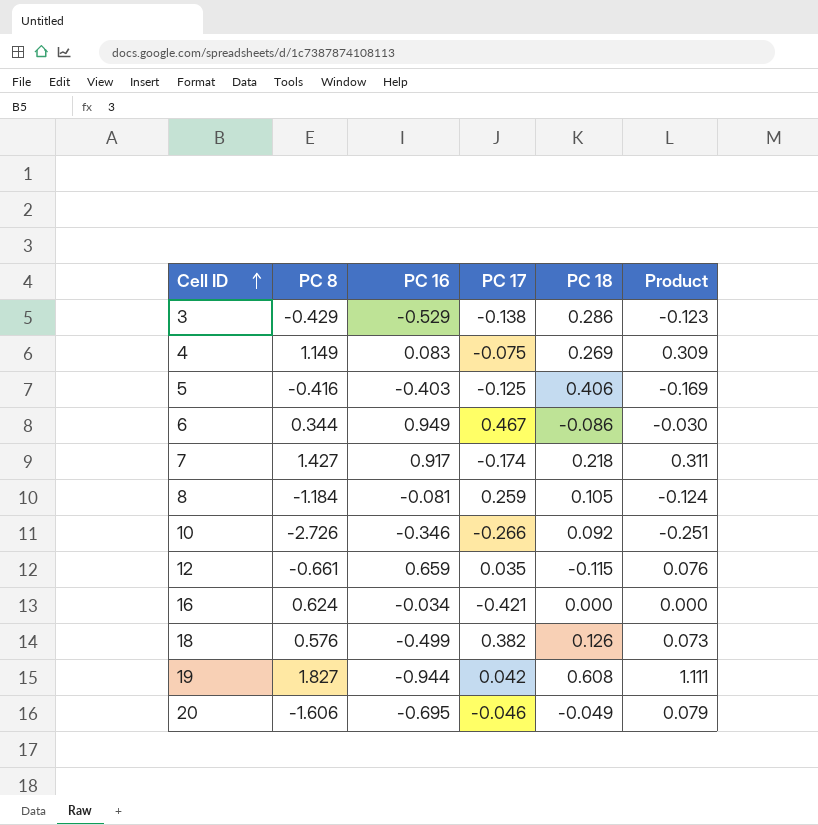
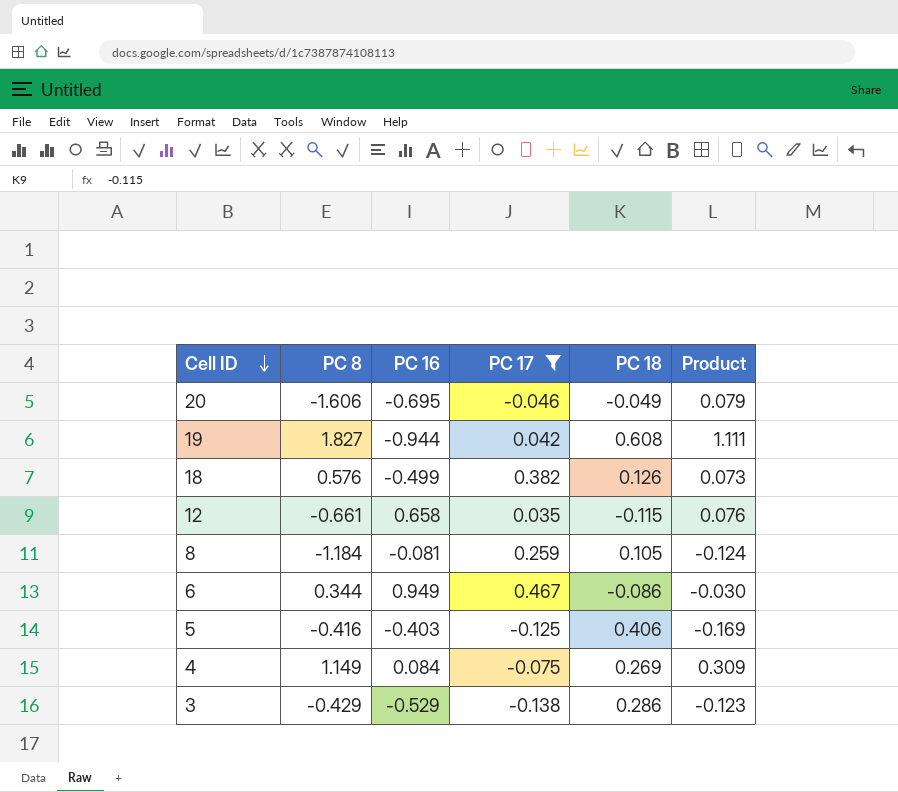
filter: none -> PC 17 >= -0.138
row order: Cell ID ascending -> Cell ID descending
12 | PC 16: 0.659 -> 0.658
4 | PC 16: 0.083 -> 0.084

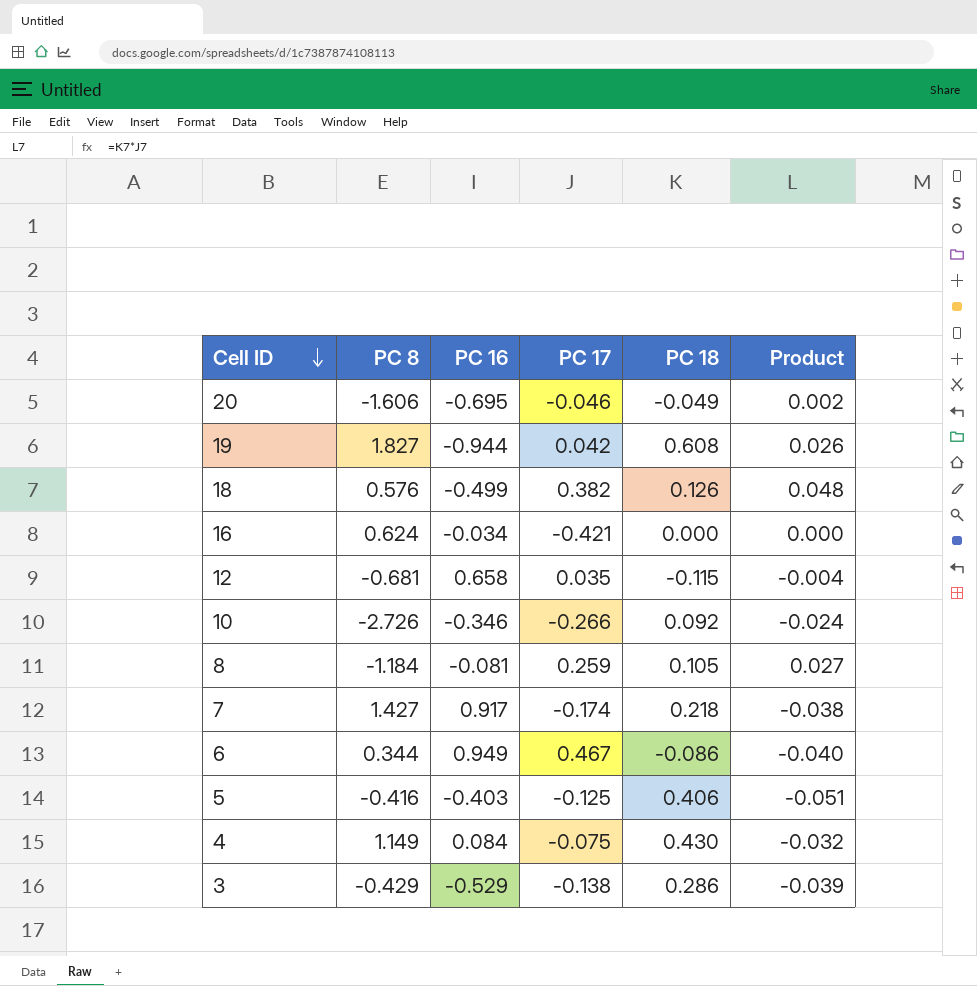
filter: PC 17 >= -0.138 -> none
column Product | formula: [PC 8] * [PC 18] -> [PC 17] * [PC 18]
12 | PC 8: -0.661 -> -0.681
4 | PC 18: 0.269 -> 0.430

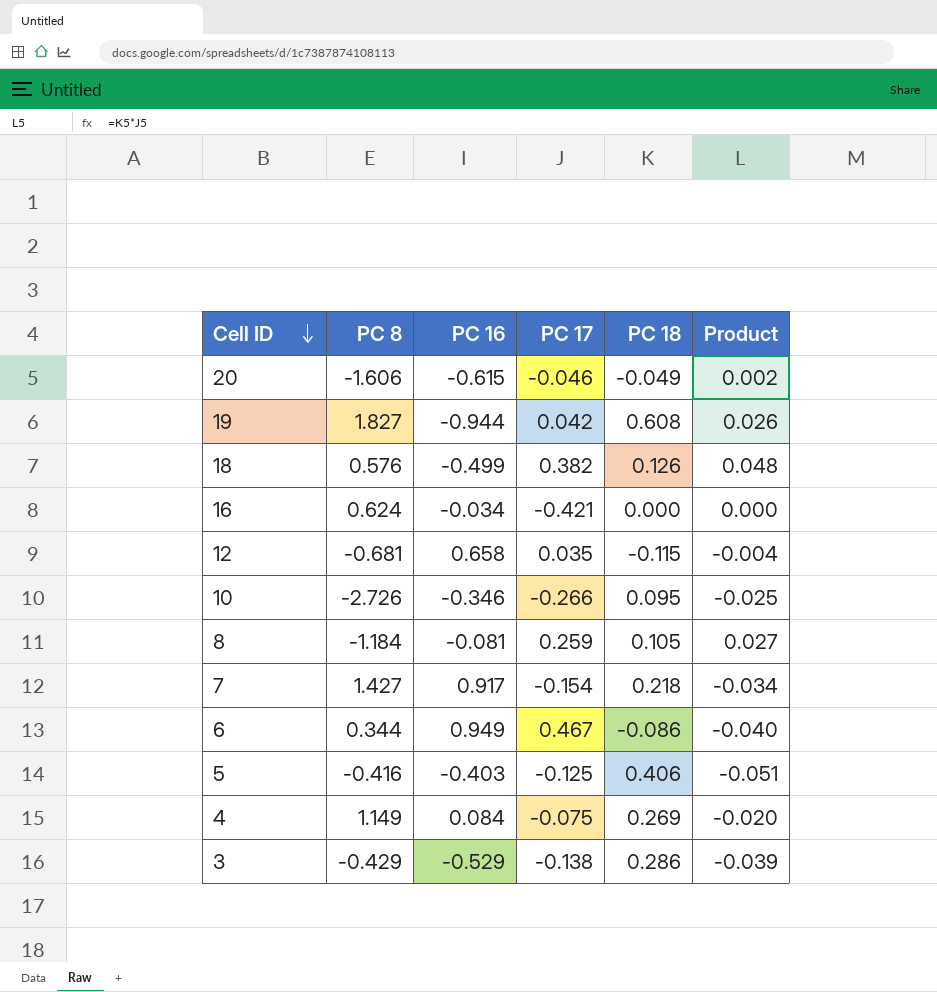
20 | PC 16: -0.695 -> -0.615
10 | PC 18: 0.092 -> 0.095
10 | Product: -0.024 -> -0.025
7 | PC 17: -0.174 -> -0.154
7 | Product: -0.038 -> -0.034
4 | PC 18: 0.430 -> 0.269
4 | Product: -0.032 -> -0.020

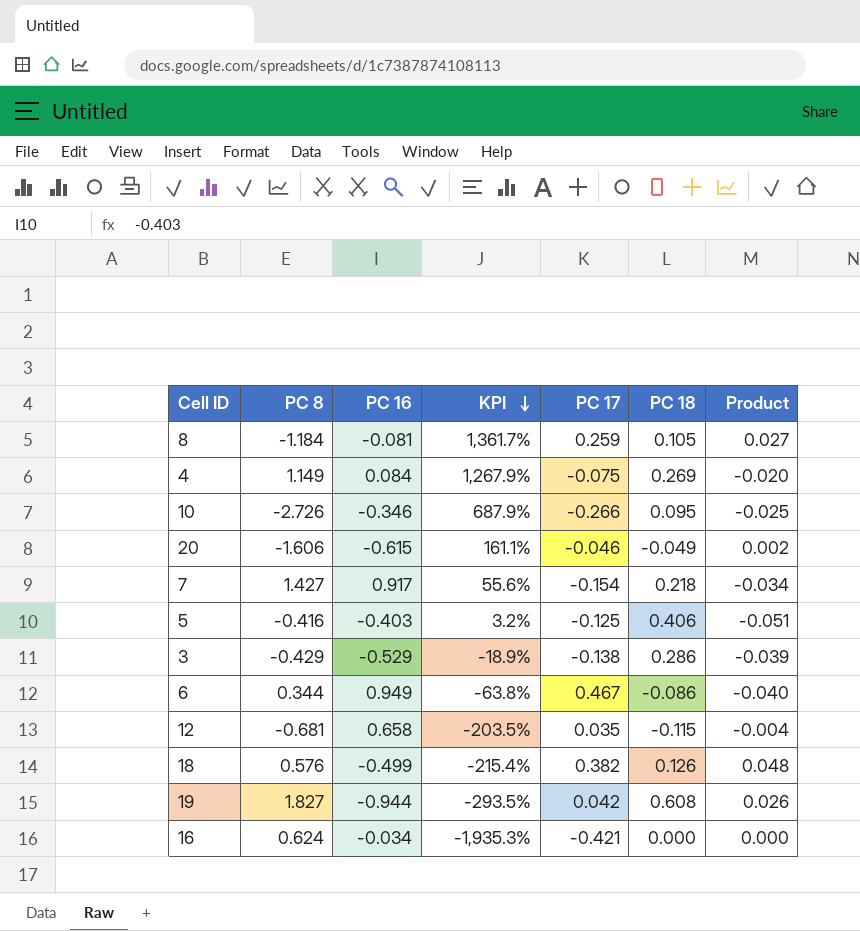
row order: Cell ID descending -> KPI descending
column KPI | formula: none -> ([PC 8] - [PC 16]) / [PC 16]

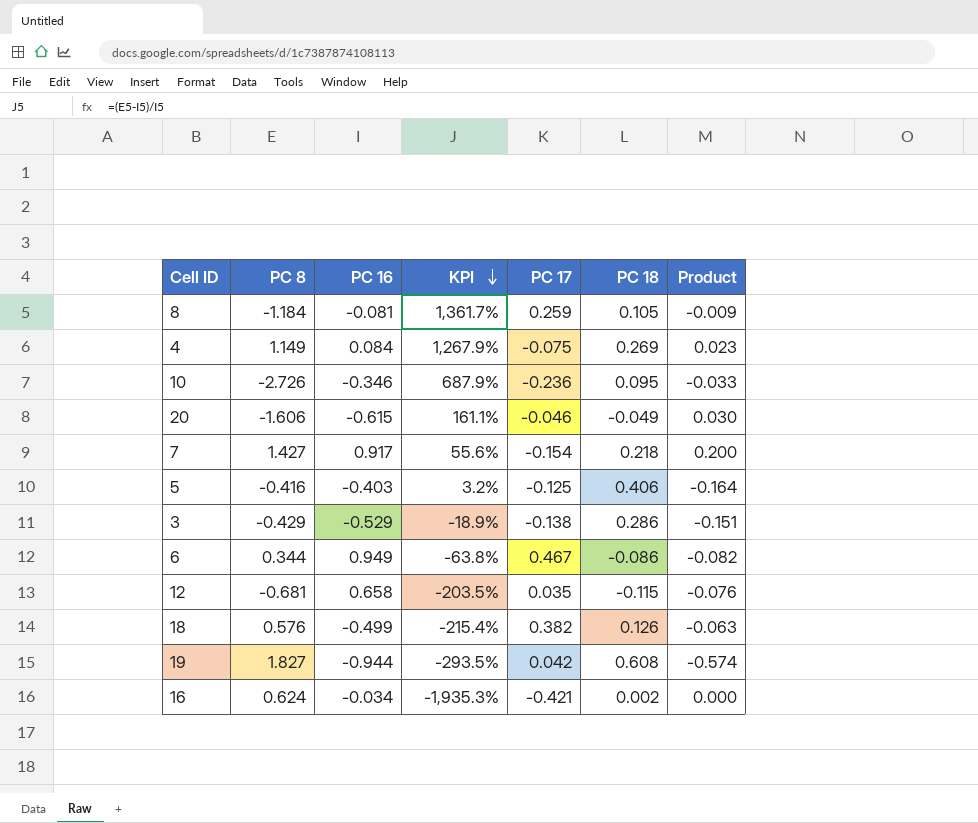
column Product | formula: [PC 17] * [PC 18] -> [PC 16] * [PC 18]
10 | PC 17: -0.266 -> -0.236
16 | PC 18: 0.000 -> 0.002

